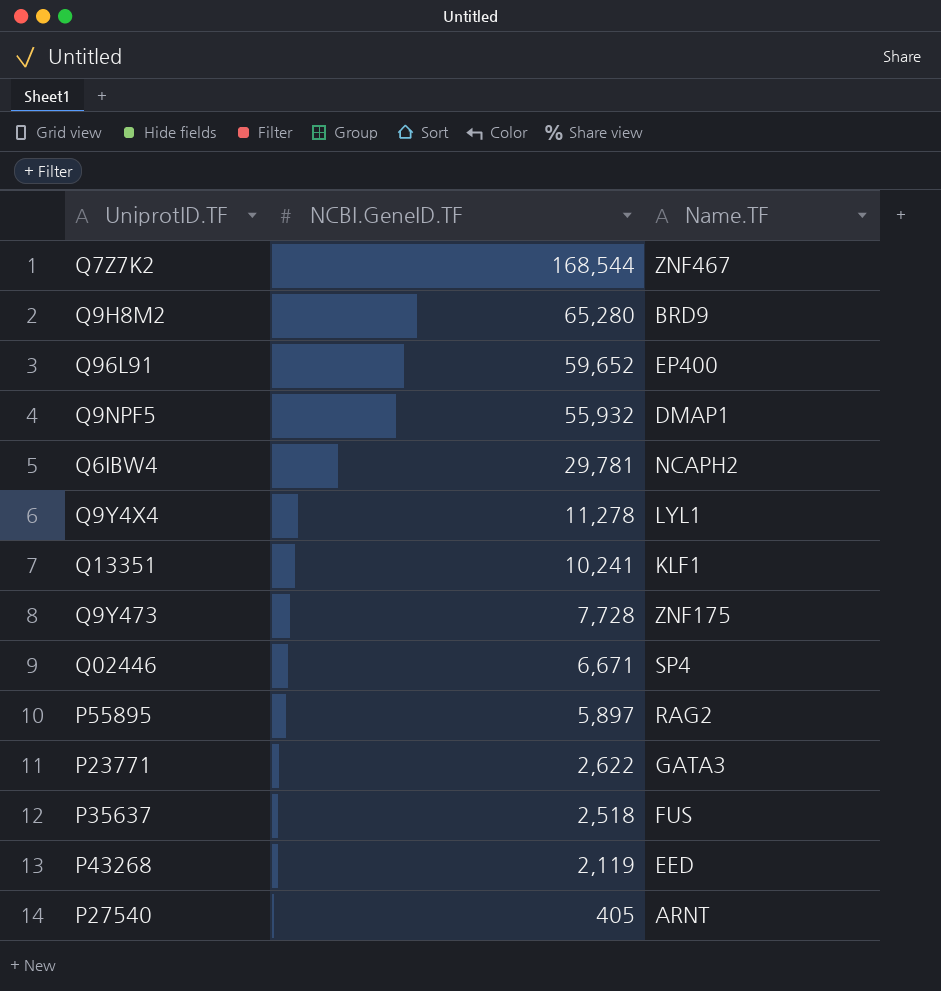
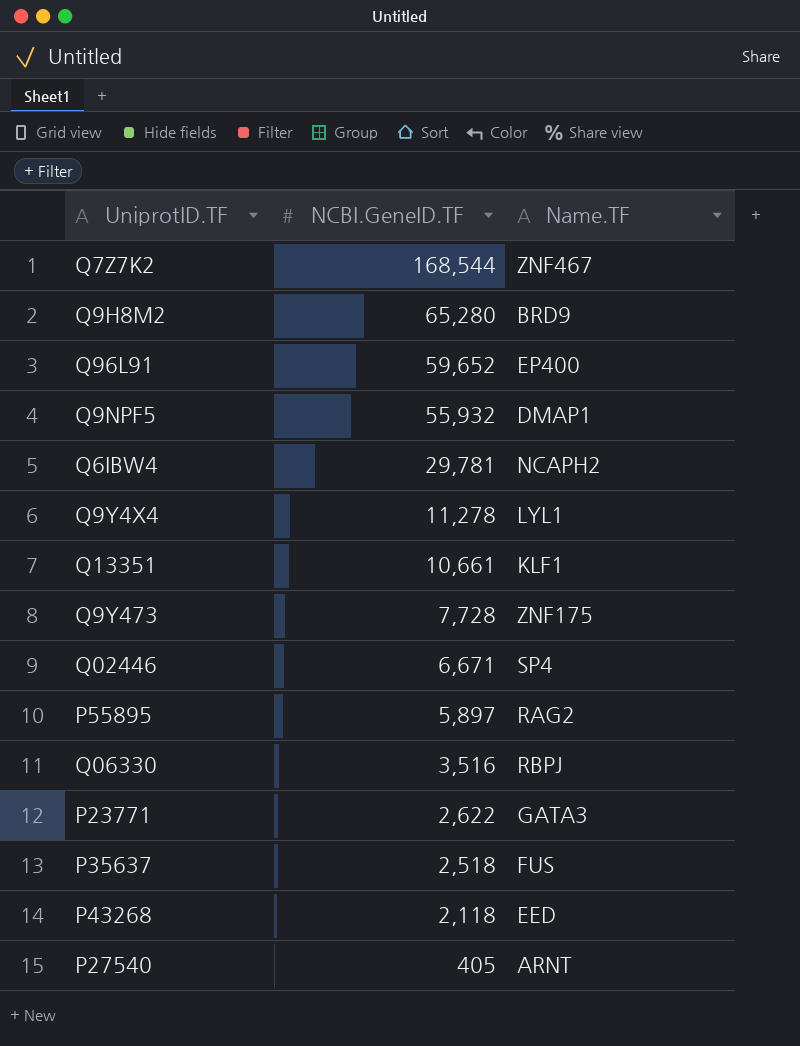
Q13351 | NCBI.GeneID.TF: 10,241 -> 10,661
row Q06330: none -> 3,516 | RBPJ
P43268 | NCBI.GeneID.TF: 2,119 -> 2,118

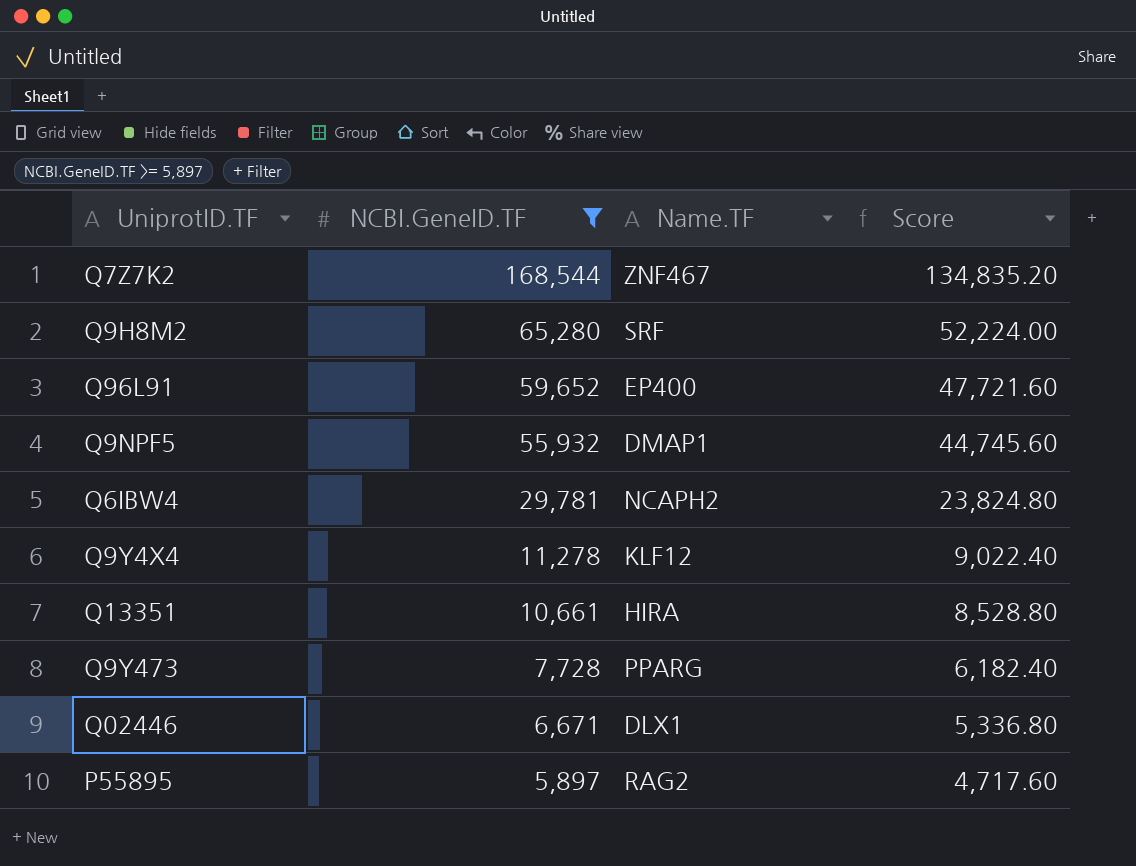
filter: none -> NCBI.GeneID.TF >= 5,897
column Score | formula: none -> [NCBI.GeneID.TF] * 0.8
Q9H8M2 | Name.TF: BRD9 -> SRF
Q9Y4X4 | Name.TF: LYL1 -> KLF12
Q13351 | Name.TF: KLF1 -> HIRA
Q9Y473 | Name.TF: ZNF175 -> PPARG
Q02446 | Name.TF: SP4 -> DLX1

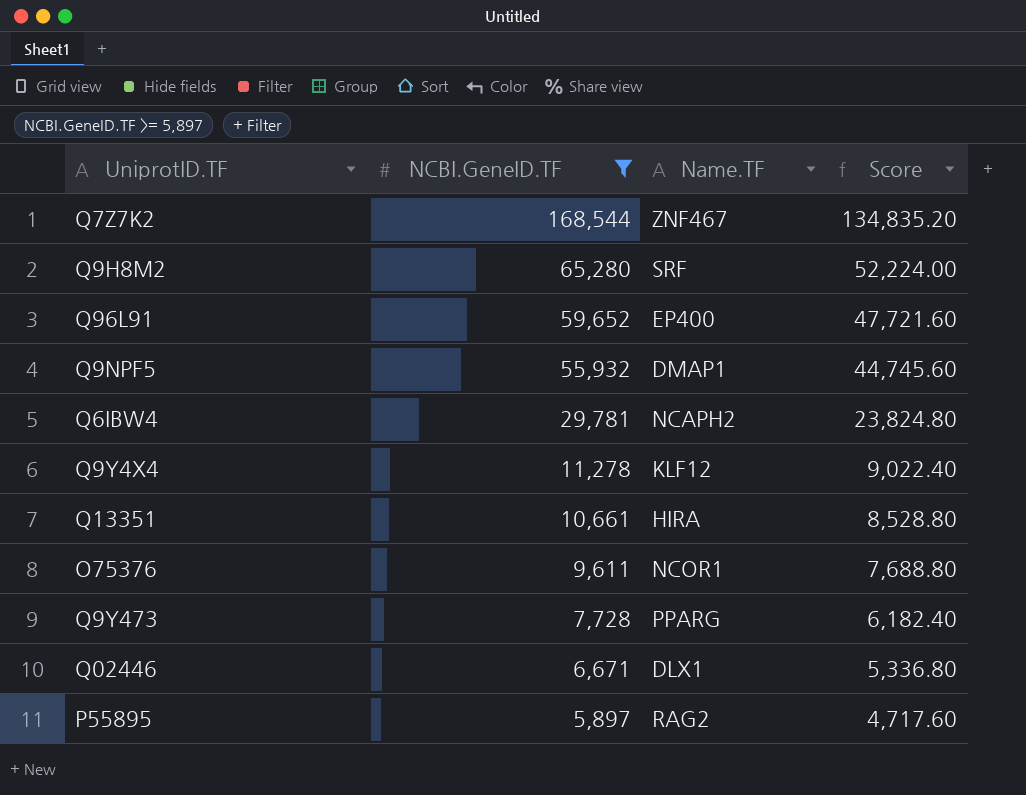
row O75376: none -> 9,611 | NCOR1 | 7,688.80

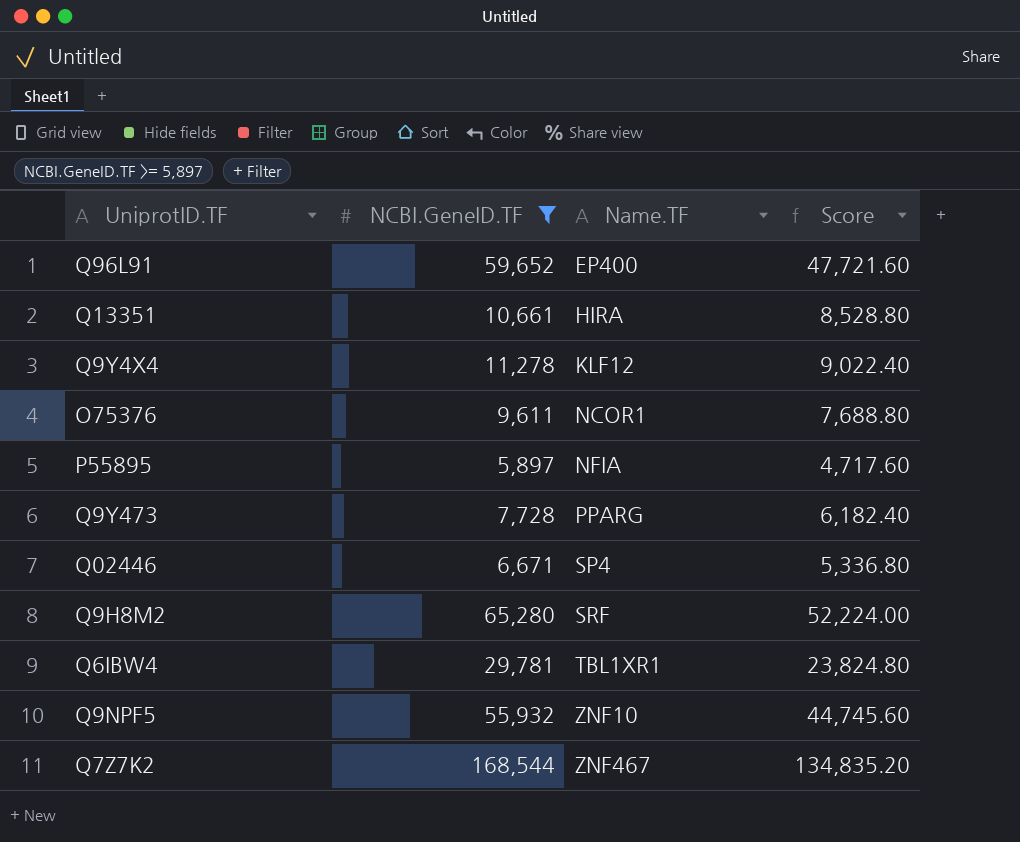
row order: NCBI.GeneID.TF descending -> Name.TF ascending
P55895 | Name.TF: RAG2 -> NFIA
Q02446 | Name.TF: DLX1 -> SP4
Q6IBW4 | Name.TF: NCAPH2 -> TBL1XR1
Q9NPF5 | Name.TF: DMAP1 -> ZNF10

